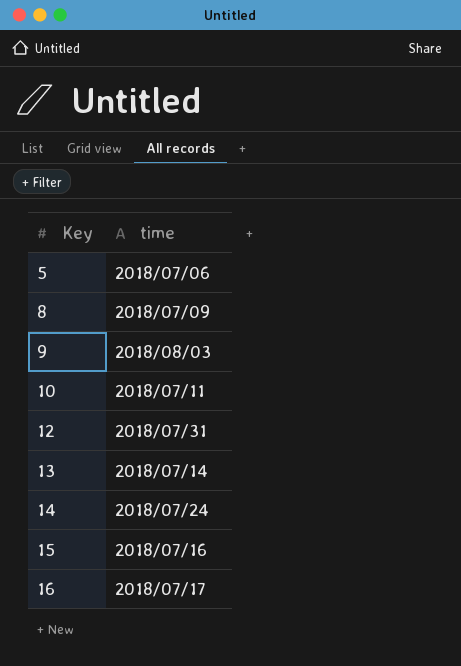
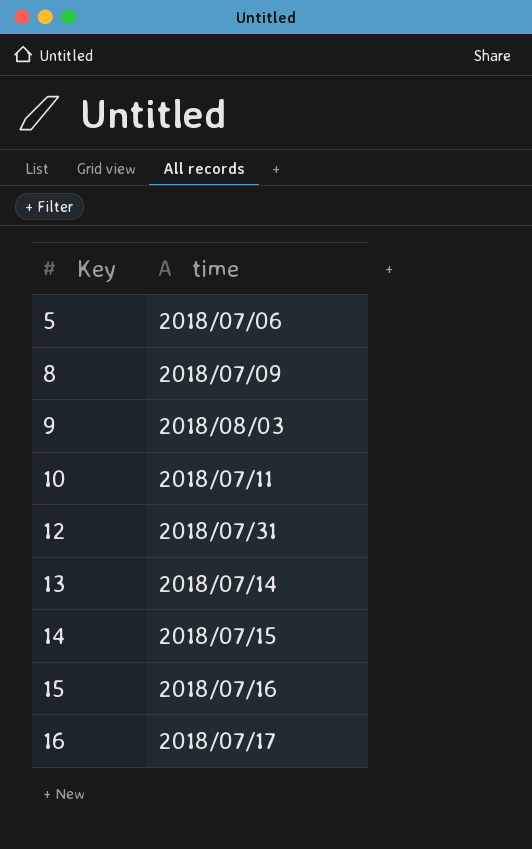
14 | time: 2018/07/24 -> 2018/07/15

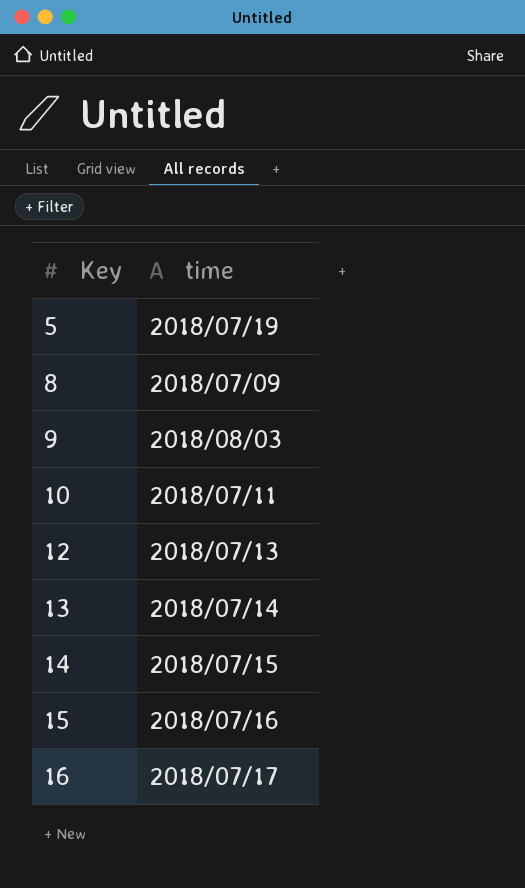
5 | time: 2018/07/06 -> 2018/07/19
12 | time: 2018/07/31 -> 2018/07/13

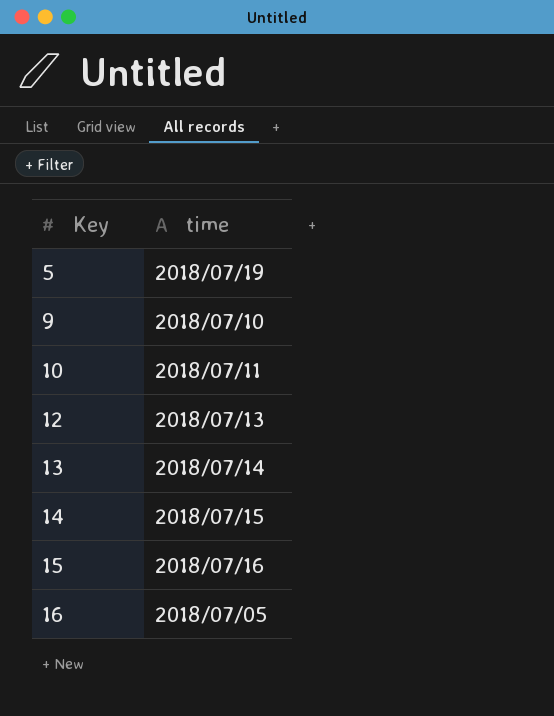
row 8: 2018/07/09 -> none
9 | time: 2018/08/03 -> 2018/07/10
16 | time: 2018/07/17 -> 2018/07/05

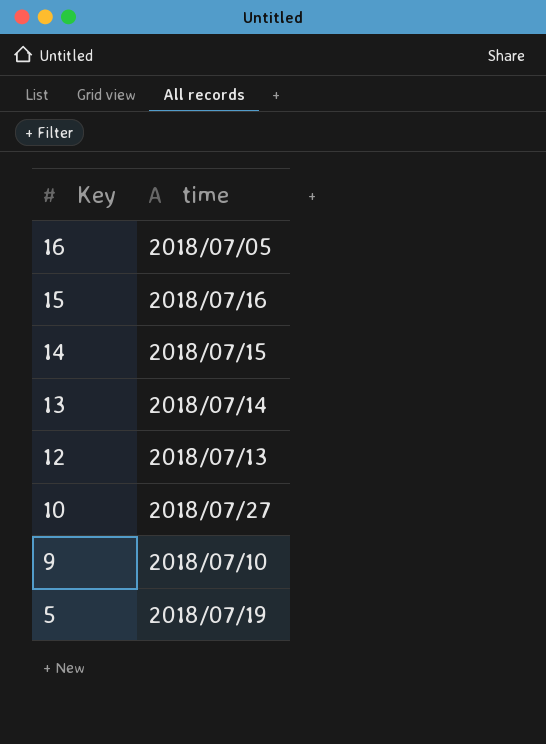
row order: Key ascending -> Key descending
10 | time: 2018/07/11 -> 2018/07/27

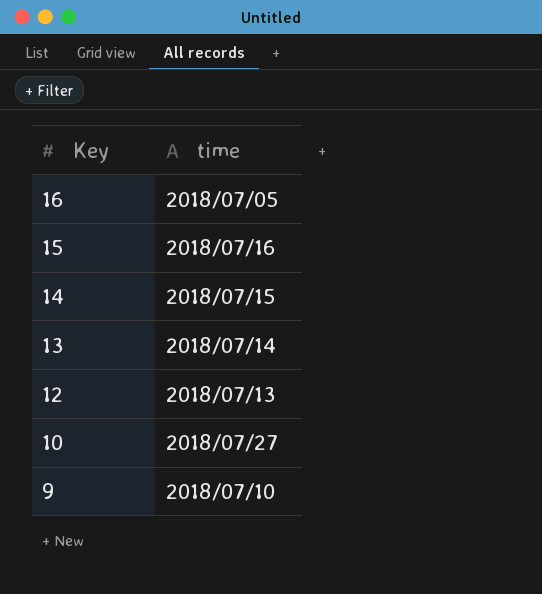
row 5: 2018/07/19 -> none

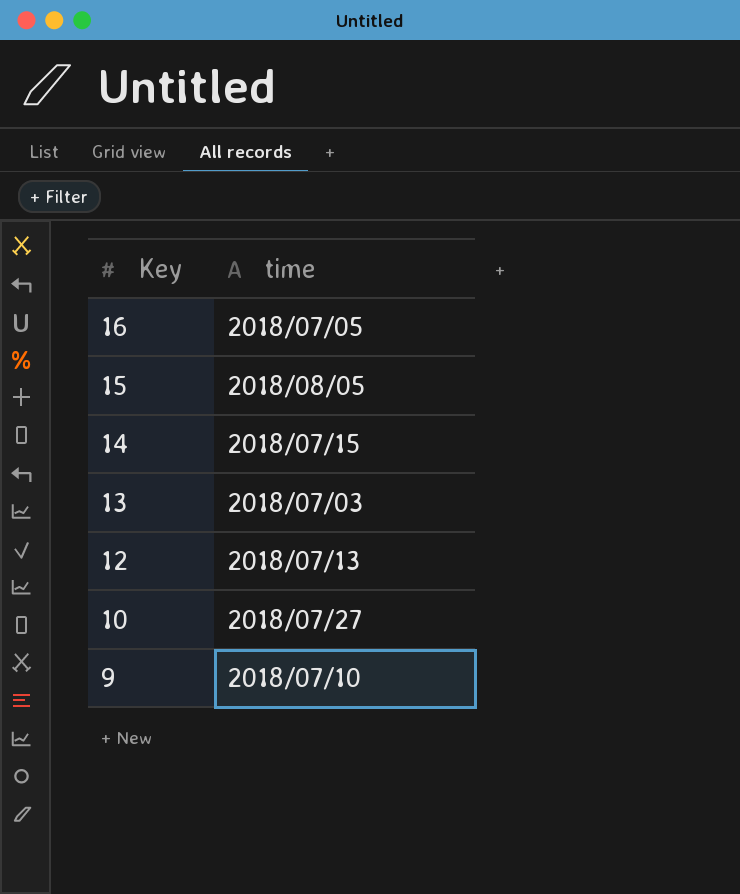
15 | time: 2018/07/16 -> 2018/08/05
13 | time: 2018/07/14 -> 2018/07/03

